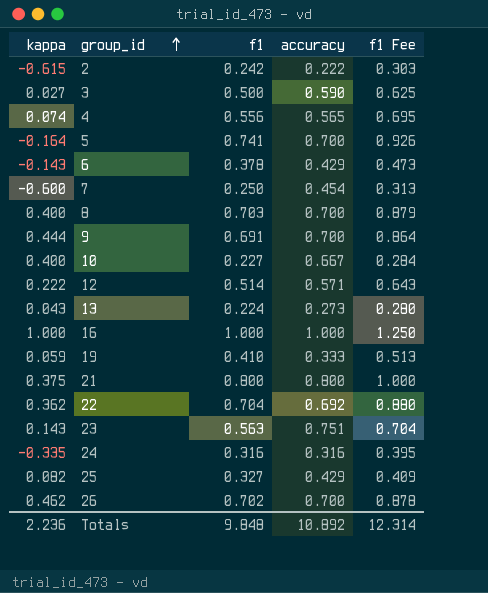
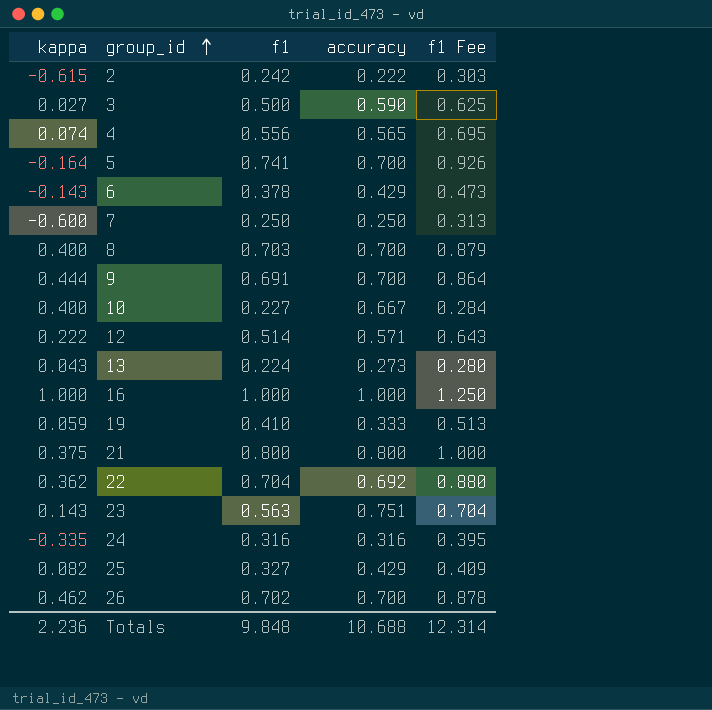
7 | accuracy: 0.454 -> 0.250
Totals | accuracy: 10.892 -> 10.688

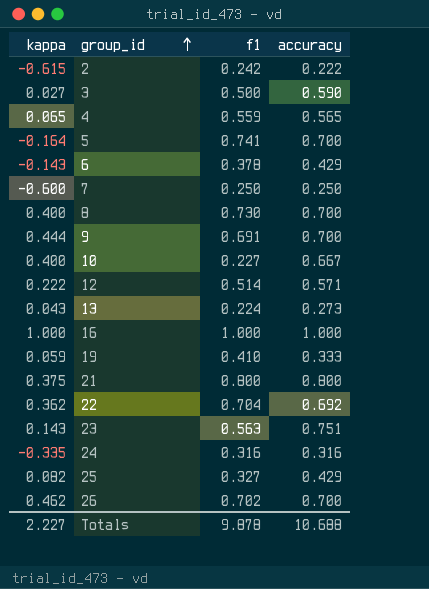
column f1 Fee | formula: [f1] * 1.25 -> none
4 | kappa: 0.074 -> 0.065
4 | f1: 0.556 -> 0.559
8 | f1: 0.703 -> 0.730
Totals | kappa: 2.236 -> 2.227
Totals | f1: 9.848 -> 9.878

